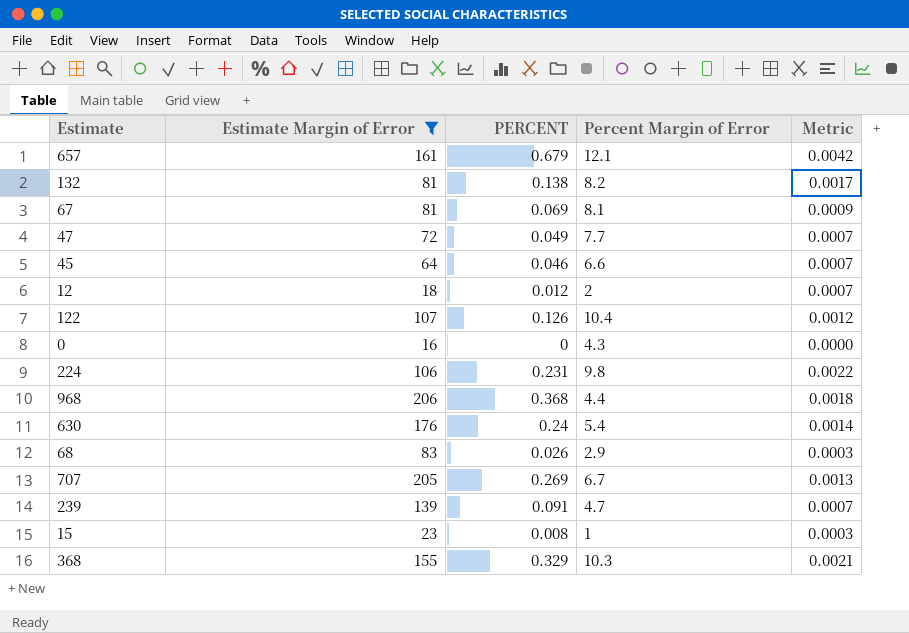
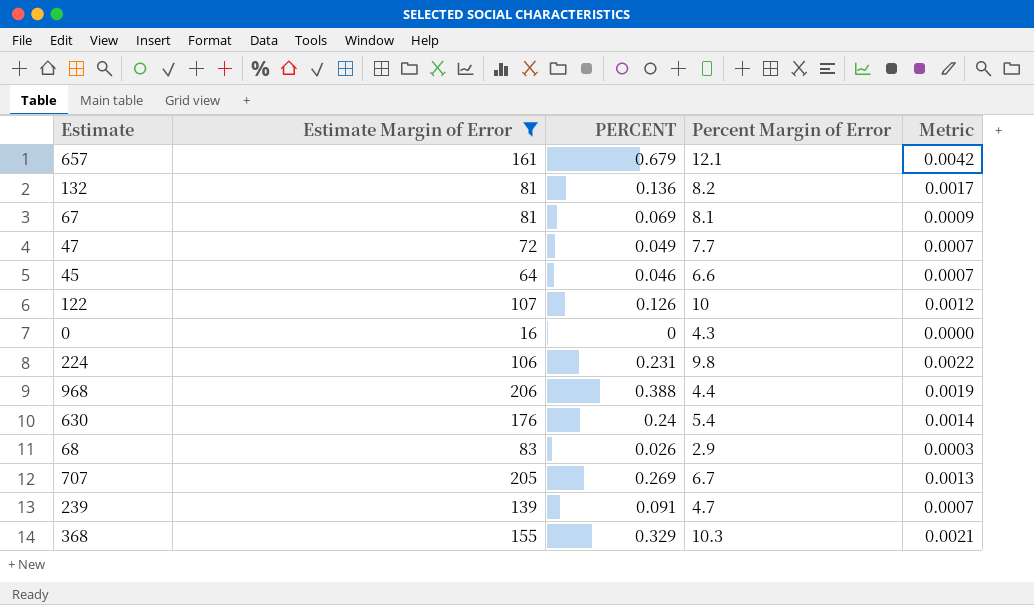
row 12: 18 | 0.012 | 2 | 0.0007 -> none
row 15: 23 | 0.008 | 1 | 0.0003 -> none
132 | PERCENT: 0.138 -> 0.136
122 | Percent Margin of Error: 10.4 -> 10
968 | PERCENT: 0.368 -> 0.388
968 | Metric: 0.0018 -> 0.0019

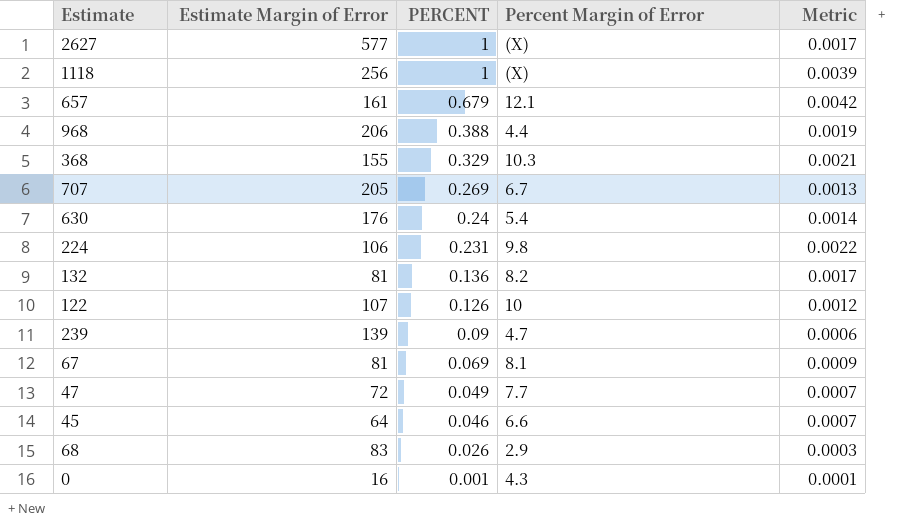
filter: Estimate Margin of Error <= 206 -> none
row order: none -> PERCENT descending
239 | PERCENT: 0.091 -> 0.09
239 | Metric: 0.0007 -> 0.0006
0 | PERCENT: 0 -> 0.001
0 | Metric: 0.0000 -> 0.0001

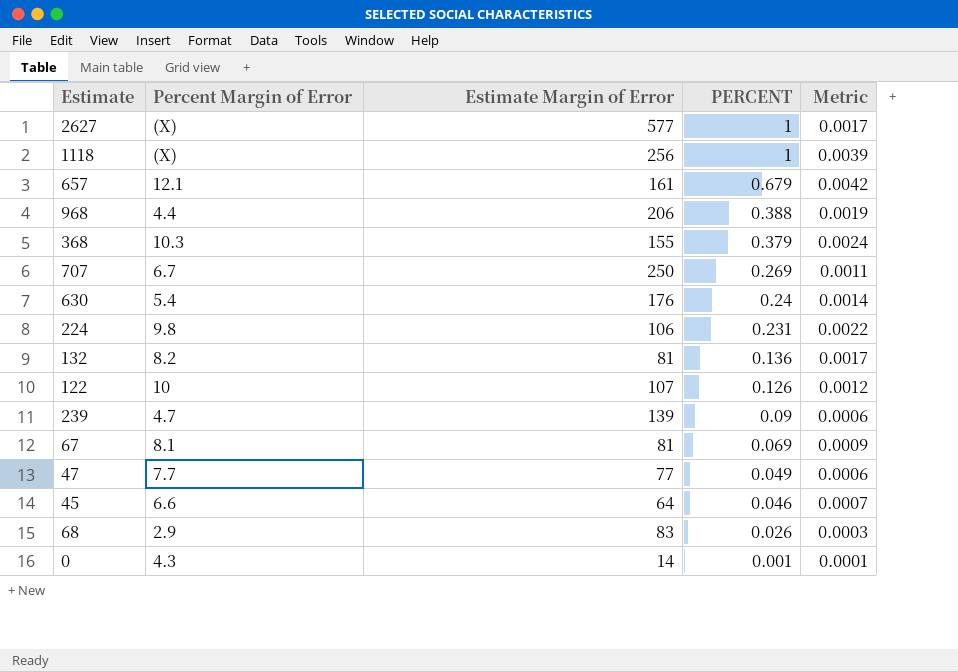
column Percent Margin of Error | position: 4 -> 2
368 | PERCENT: 0.329 -> 0.379
368 | Metric: 0.0021 -> 0.0024
707 | Estimate Margin of Error: 205 -> 250
707 | Metric: 0.0013 -> 0.0011
47 | Estimate Margin of Error: 72 -> 77
47 | Metric: 0.0007 -> 0.0006
0 | Estimate Margin of Error: 16 -> 14

